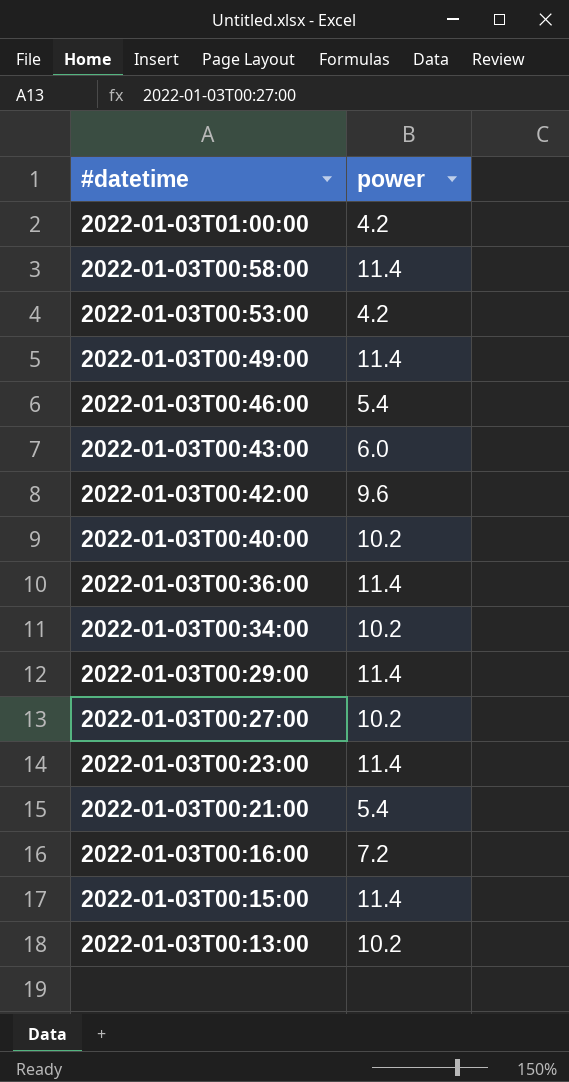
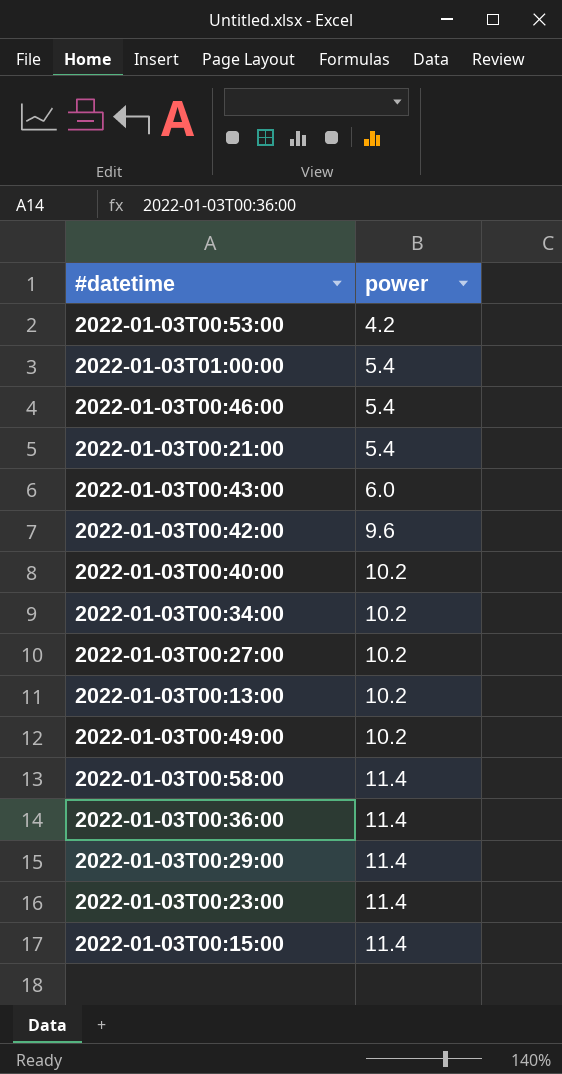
row order: #datetime descending -> power ascending
row 2022-01-03T00:16:00: 7.2 -> none
2022-01-03T01:00:00 | power: 4.2 -> 5.4
2022-01-03T00:49:00 | power: 11.4 -> 10.2

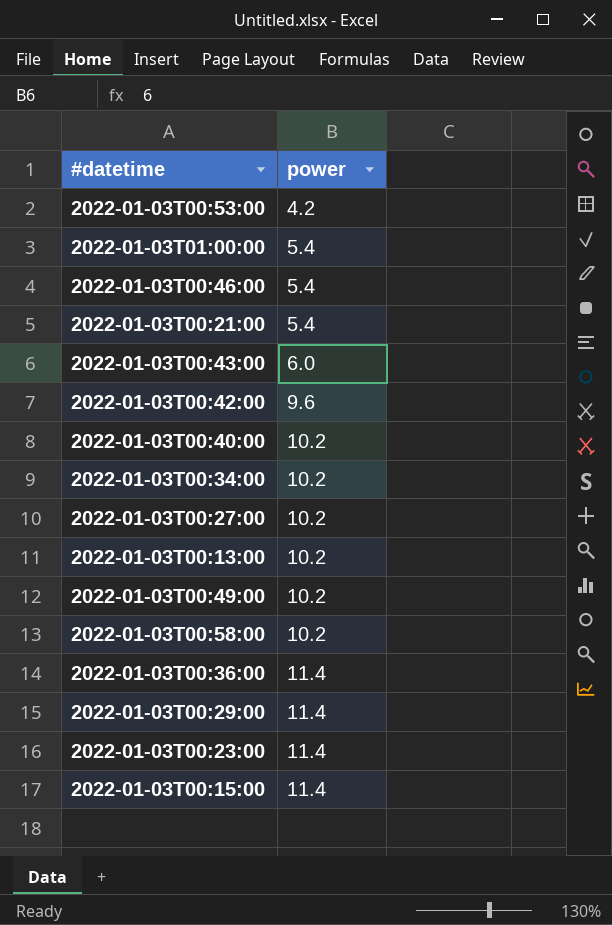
2022-01-03T00:58:00 | power: 11.4 -> 10.2

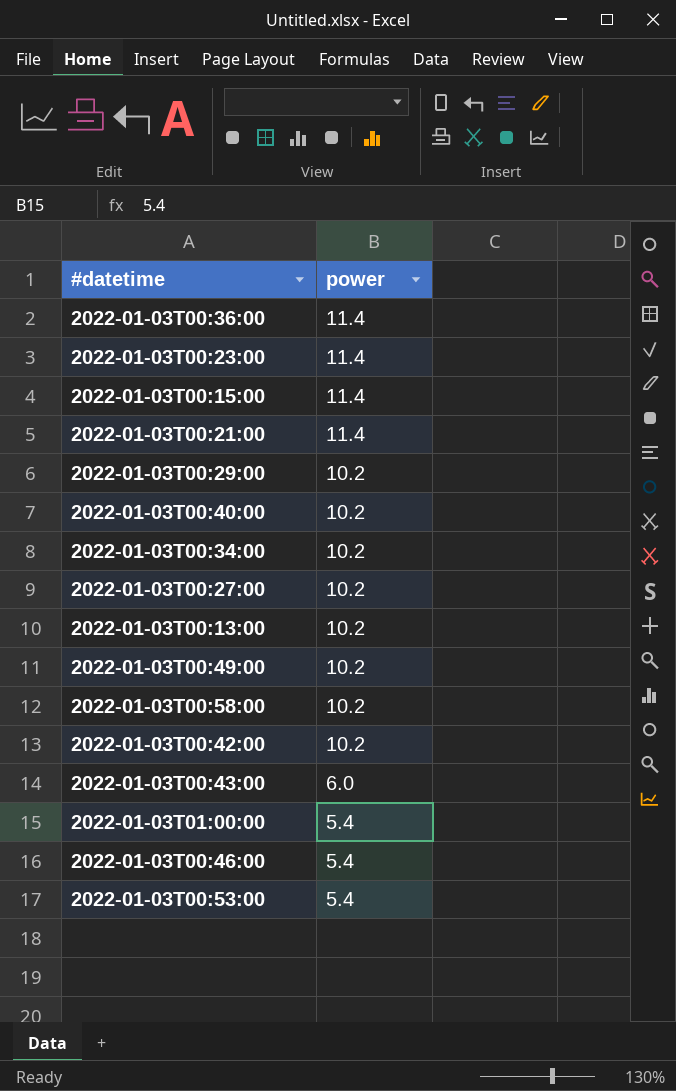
row order: power ascending -> power descending
2022-01-03T00:21:00 | power: 5.4 -> 11.4
2022-01-03T00:29:00 | power: 11.4 -> 10.2
2022-01-03T00:42:00 | power: 9.6 -> 10.2
2022-01-03T00:53:00 | power: 4.2 -> 5.4

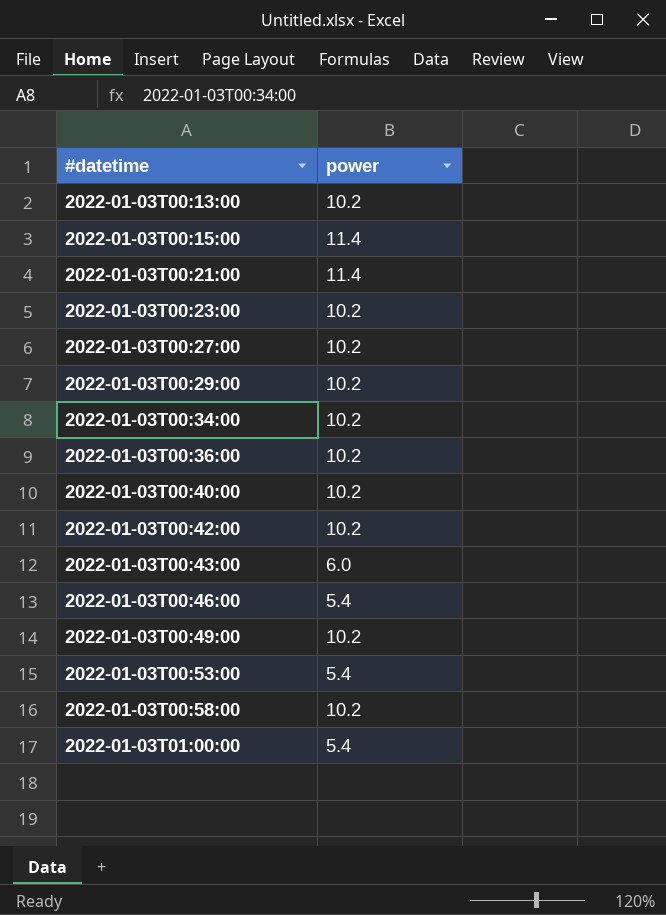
row order: power descending -> #datetime ascending
2022-01-03T00:23:00 | power: 11.4 -> 10.2
2022-01-03T00:36:00 | power: 11.4 -> 10.2

